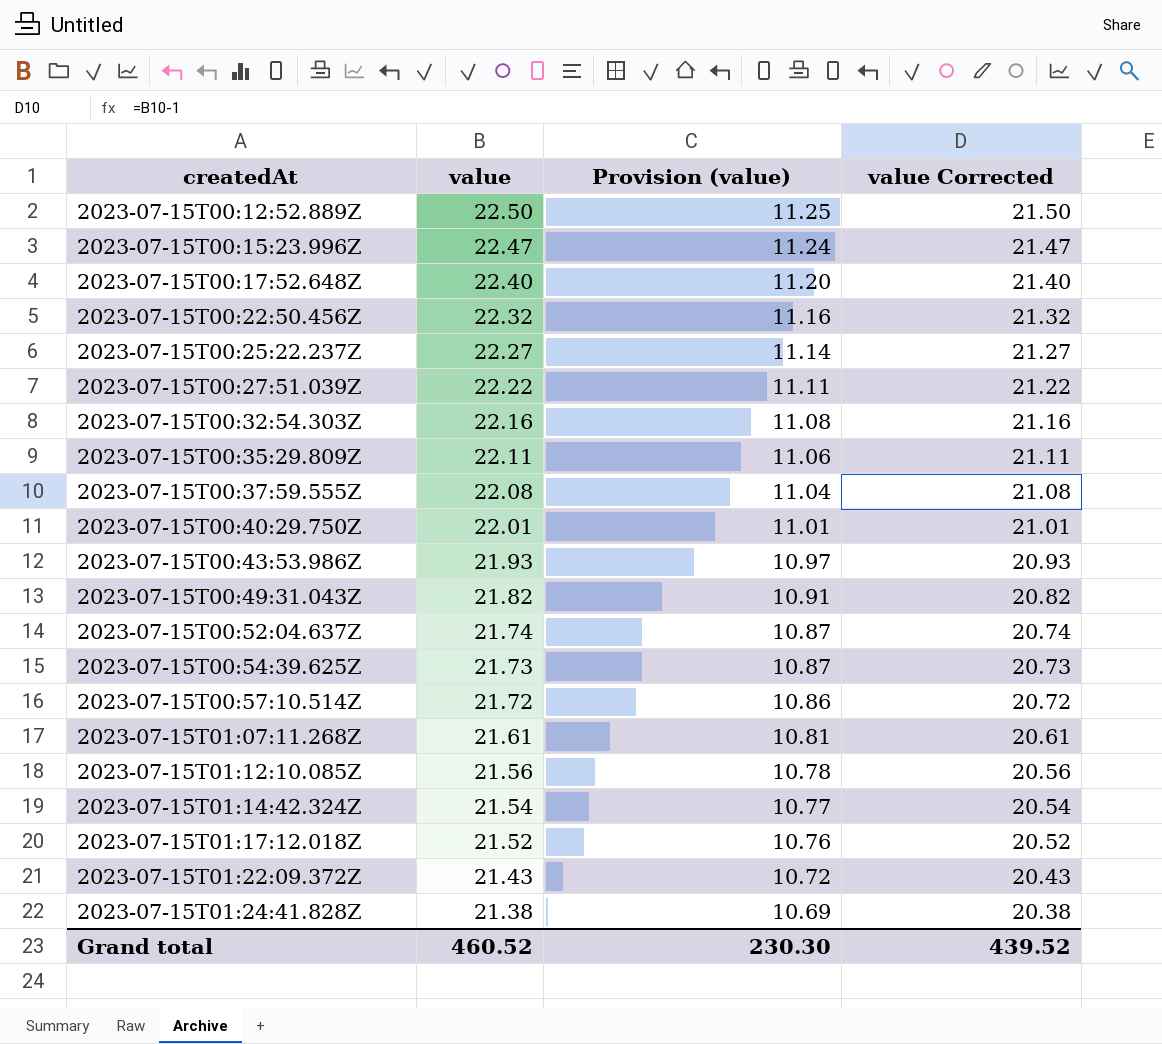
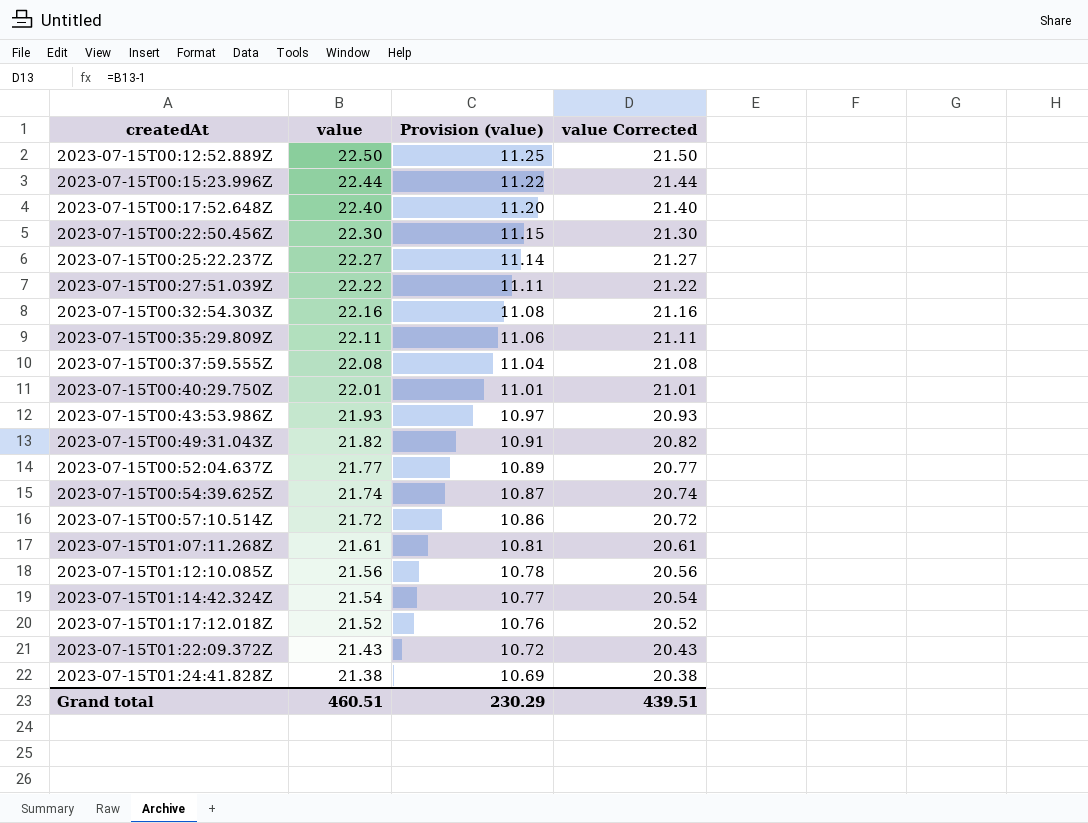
2023-07-15T00:15:23.996Z | value: 22.47 -> 22.44
2023-07-15T00:15:23.996Z | Provision (value): 11.24 -> 11.22
2023-07-15T00:15:23.996Z | value Corrected: 21.47 -> 21.44
2023-07-15T00:22:50.456Z | value: 22.32 -> 22.30
2023-07-15T00:22:50.456Z | Provision (value): 11.16 -> 11.15
2023-07-15T00:22:50.456Z | value Corrected: 21.32 -> 21.30
2023-07-15T00:52:04.637Z | value: 21.74 -> 21.77
2023-07-15T00:52:04.637Z | Provision (value): 10.87 -> 10.89
2023-07-15T00:52:04.637Z | value Corrected: 20.74 -> 20.77
2023-07-15T00:54:39.625Z | value: 21.73 -> 21.74
2023-07-15T00:54:39.625Z | value Corrected: 20.73 -> 20.74
Grand total | value: 460.52 -> 460.51
Grand total | Provision (value): 230.30 -> 230.29
Grand total | value Corrected: 439.52 -> 439.51

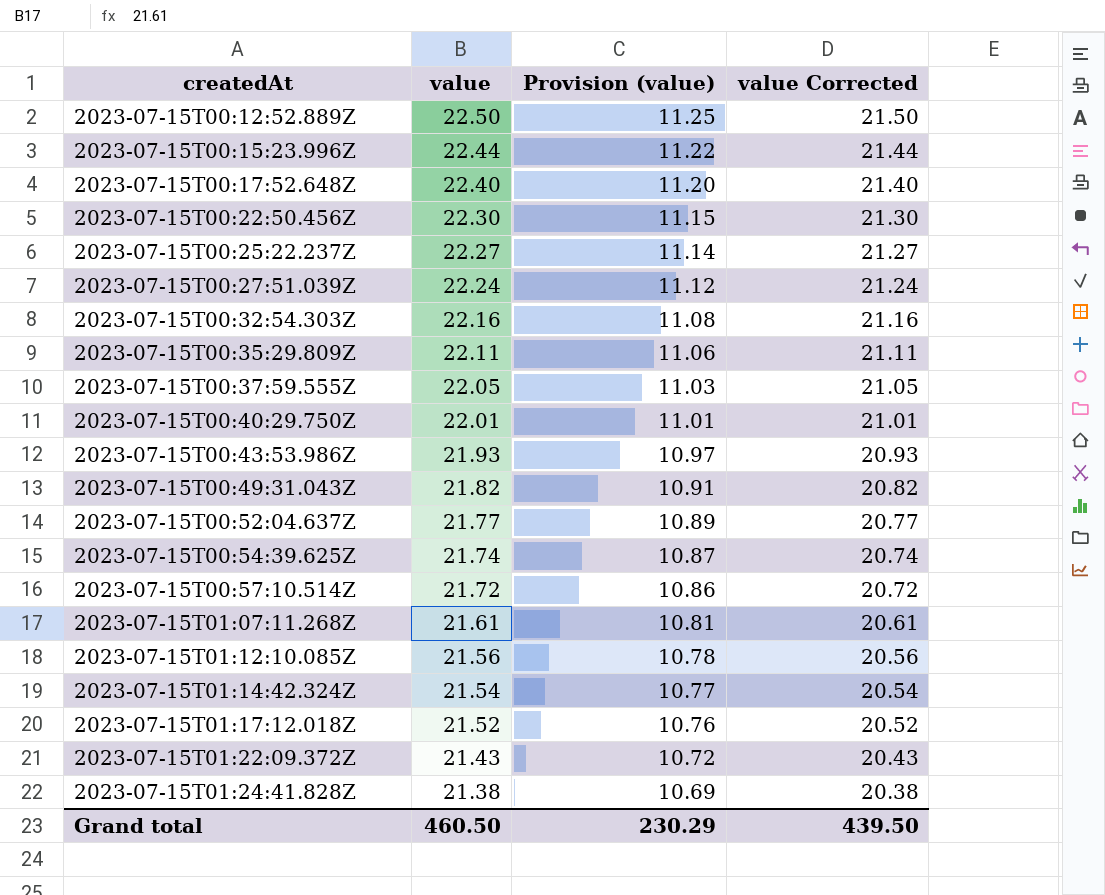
2023-07-15T00:27:51.039Z | value: 22.22 -> 22.24
2023-07-15T00:27:51.039Z | Provision (value): 11.11 -> 11.12
2023-07-15T00:27:51.039Z | value Corrected: 21.22 -> 21.24
2023-07-15T00:37:59.555Z | value: 22.08 -> 22.05
2023-07-15T00:37:59.555Z | Provision (value): 11.04 -> 11.03
2023-07-15T00:37:59.555Z | value Corrected: 21.08 -> 21.05
Grand total | value: 460.51 -> 460.50
Grand total | value Corrected: 439.51 -> 439.50

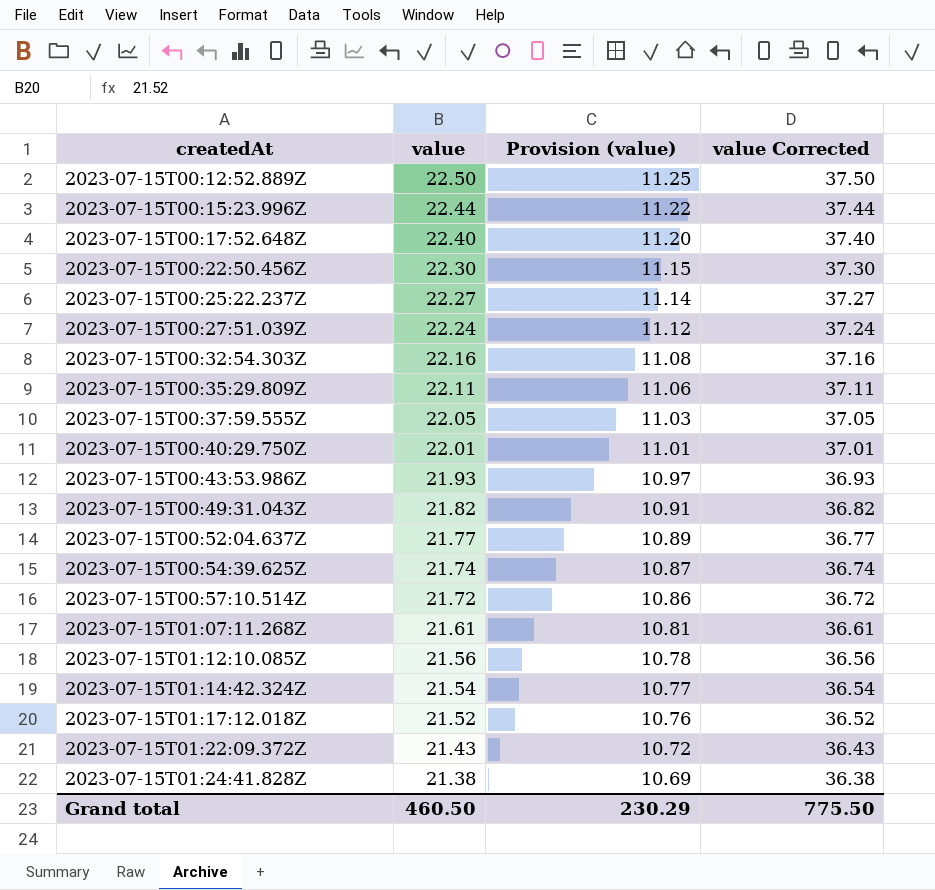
column value Corrected | formula: [value] - 1 -> [value] + 15
Grand total | value Corrected: 439.50 -> 775.50

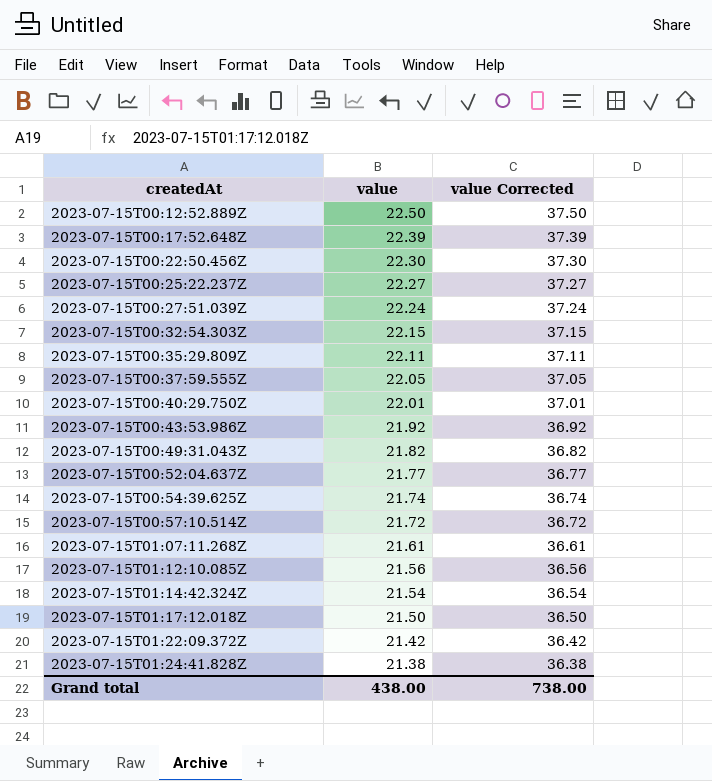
column Provision (value) | formula: [value] * 0.5 -> none
row 2023-07-15T00:15:23.996Z: 22.44 | 11.22 | 37.44 -> none
2023-07-15T00:17:52.648Z | value: 22.40 -> 22.39
2023-07-15T00:17:52.648Z | value Corrected: 37.40 -> 37.39
2023-07-15T00:32:54.303Z | value: 22.16 -> 22.15
2023-07-15T00:32:54.303Z | value Corrected: 37.16 -> 37.15
2023-07-15T00:43:53.986Z | value: 21.93 -> 21.92
2023-07-15T00:43:53.986Z | value Corrected: 36.93 -> 36.92
2023-07-15T01:17:12.018Z | value: 21.52 -> 21.50
2023-07-15T01:17:12.018Z | value Corrected: 36.52 -> 36.50
2023-07-15T01:22:09.372Z | value: 21.43 -> 21.42
2023-07-15T01:22:09.372Z | value Corrected: 36.43 -> 36.42
Grand total | value: 460.50 -> 438.00
Grand total | value Corrected: 775.50 -> 738.00

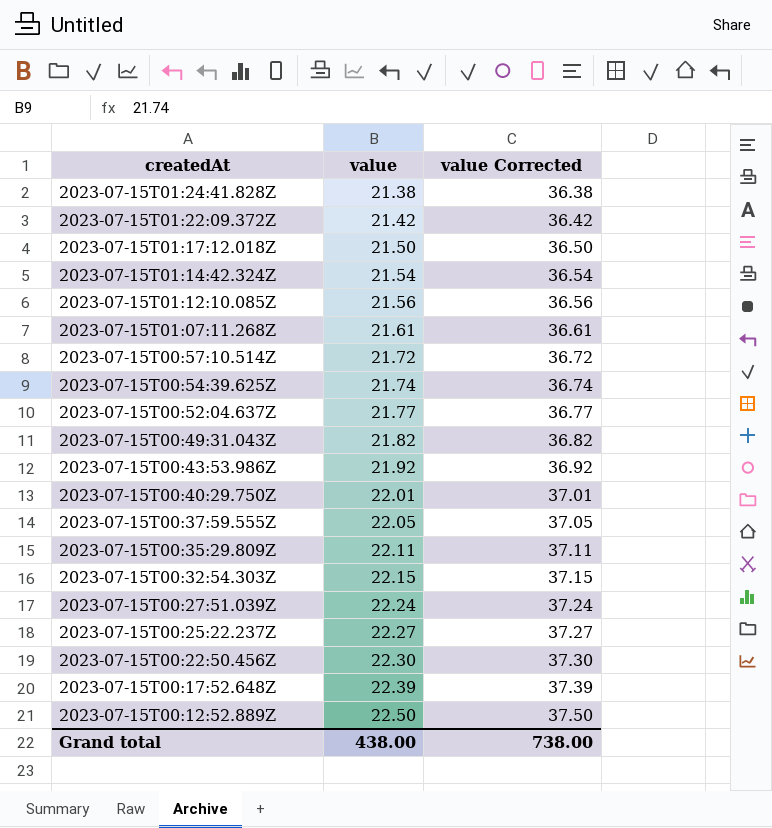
row order: createdAt ascending -> createdAt descending

